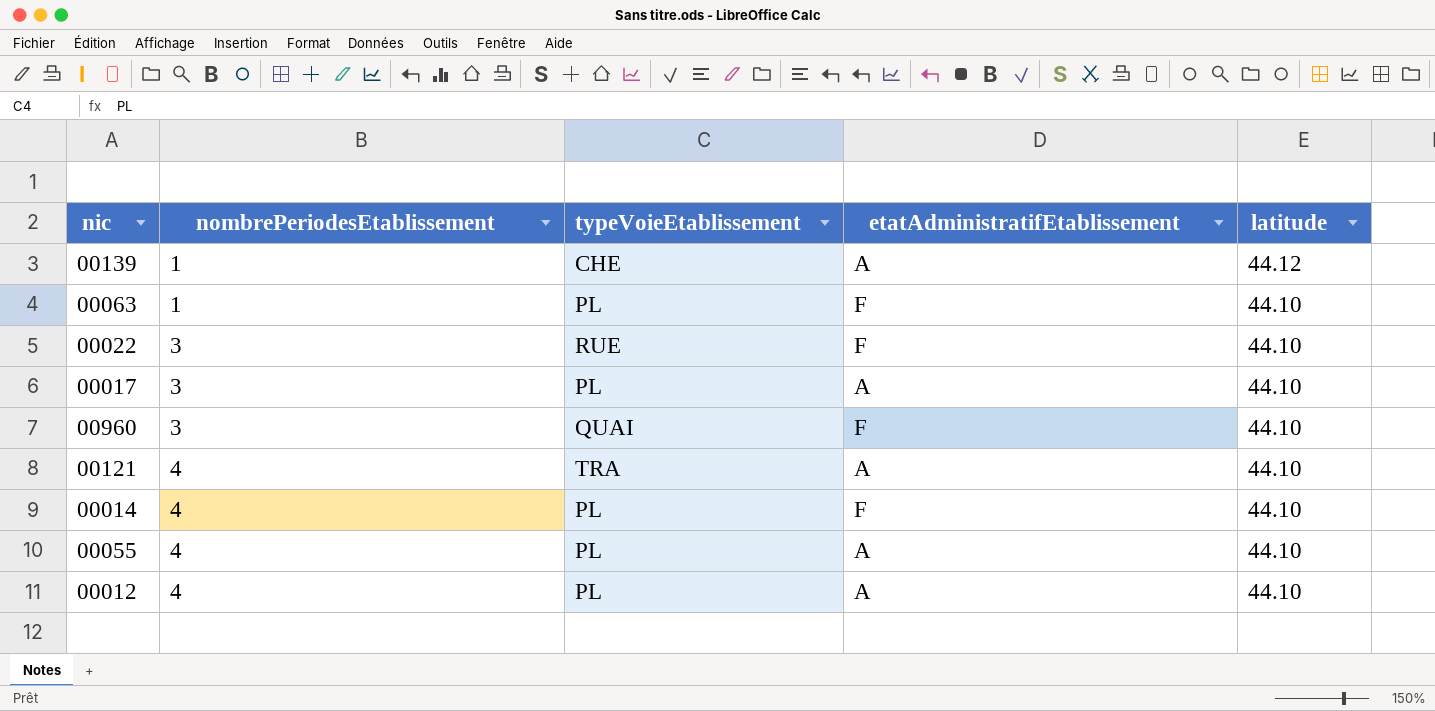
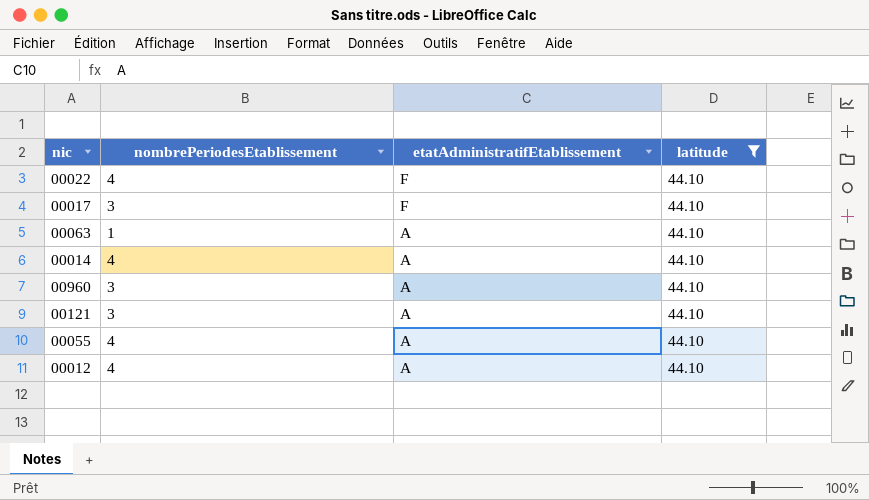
filter: none -> latitude = 44.10
row order: nombrePeriodesEtablissement ascending -> etatAdministratifEtablissement descending
column typeVoieEtablissement | position: 3 -> none
00022 | nombrePeriodesEtablissement: 3 -> 4
00017 | etatAdministratifEtablissement: A -> F
00063 | etatAdministratifEtablissement: F -> A
00014 | etatAdministratifEtablissement: F -> A
00960 | etatAdministratifEtablissement: F -> A
00121 | nombrePeriodesEtablissement: 4 -> 3

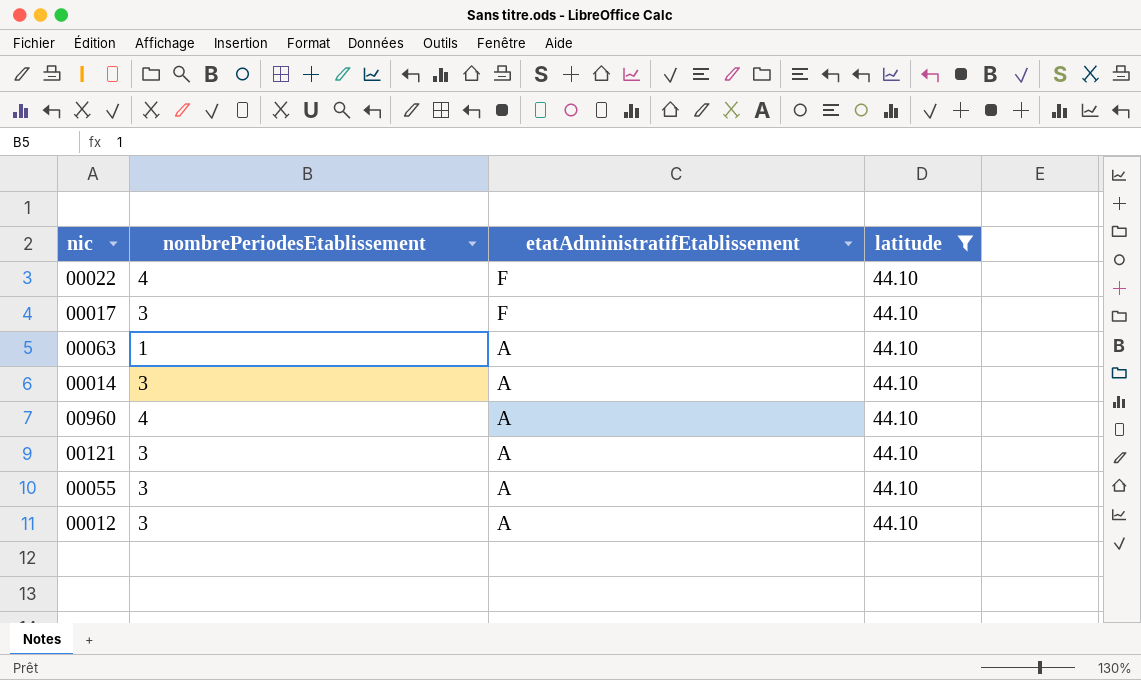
00014 | nombrePeriodesEtablissement: 4 -> 3
00960 | nombrePeriodesEtablissement: 3 -> 4
00055 | nombrePeriodesEtablissement: 4 -> 3
00012 | nombrePeriodesEtablissement: 4 -> 3

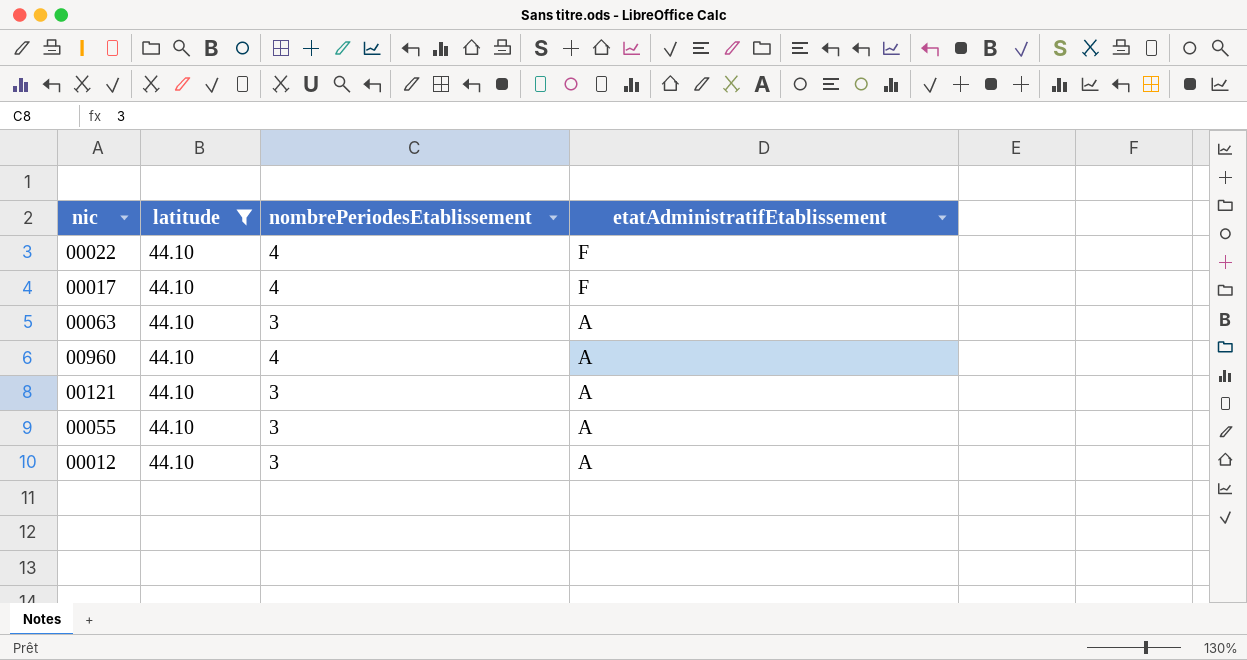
column latitude | position: 4 -> 2
row 00014: 3 | A | 44.10 -> none
00017 | nombrePeriodesEtablissement: 3 -> 4
00063 | nombrePeriodesEtablissement: 1 -> 3

